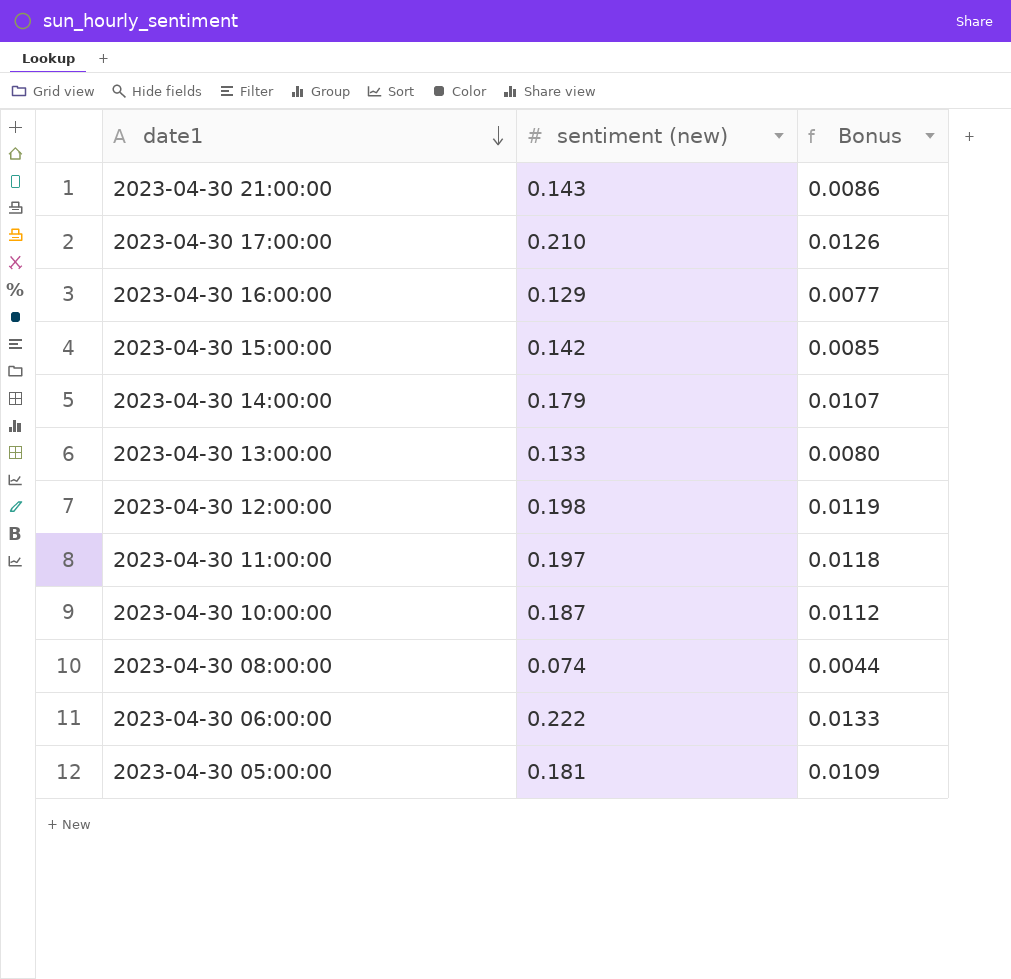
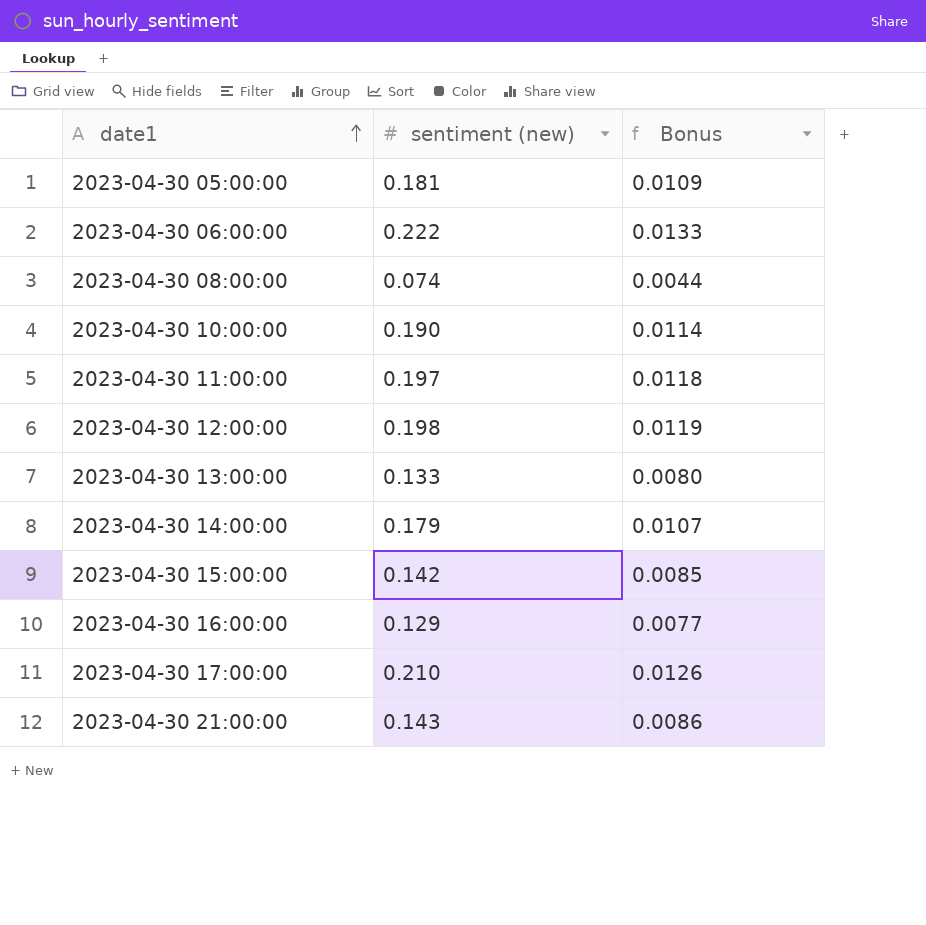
row order: date1 descending -> date1 ascending
2023-04-30 10:00:00 | sentiment (new): 0.187 -> 0.190
2023-04-30 10:00:00 | Bonus: 0.0112 -> 0.0114

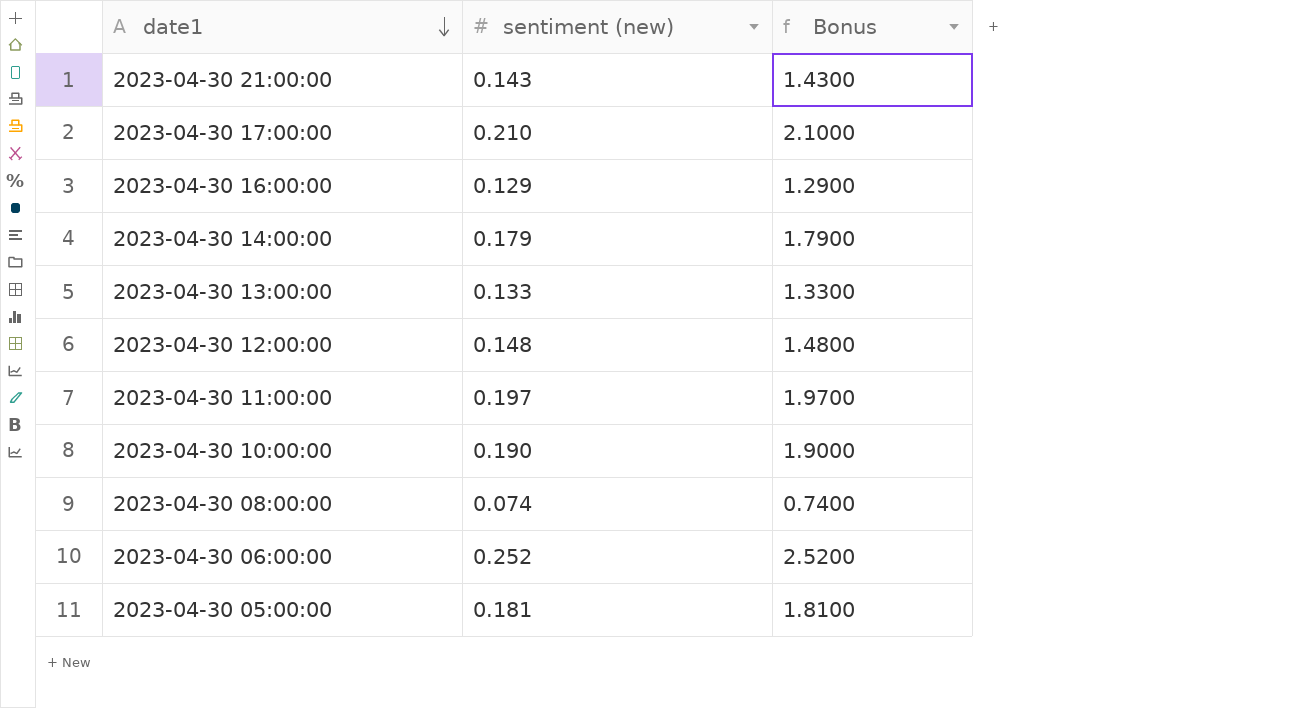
row order: date1 ascending -> date1 descending
column Bonus | formula: [sentiment (new)] * 0.06 -> [sentiment (new)] * 10
row 2023-04-30 15:00:00: 0.142 | 0.0085 -> none
2023-04-30 12:00:00 | sentiment (new): 0.198 -> 0.148
2023-04-30 06:00:00 | sentiment (new): 0.222 -> 0.252

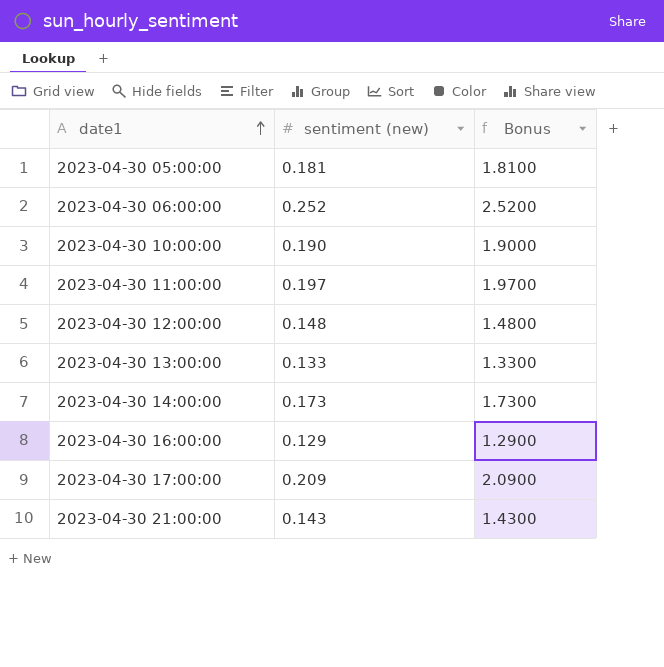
row order: date1 descending -> date1 ascending
row 2023-04-30 08:00:00: 0.074 | 0.7400 -> none
2023-04-30 14:00:00 | sentiment (new): 0.179 -> 0.173
2023-04-30 14:00:00 | Bonus: 1.7900 -> 1.7300
2023-04-30 17:00:00 | sentiment (new): 0.210 -> 0.209
2023-04-30 17:00:00 | Bonus: 2.1000 -> 2.0900

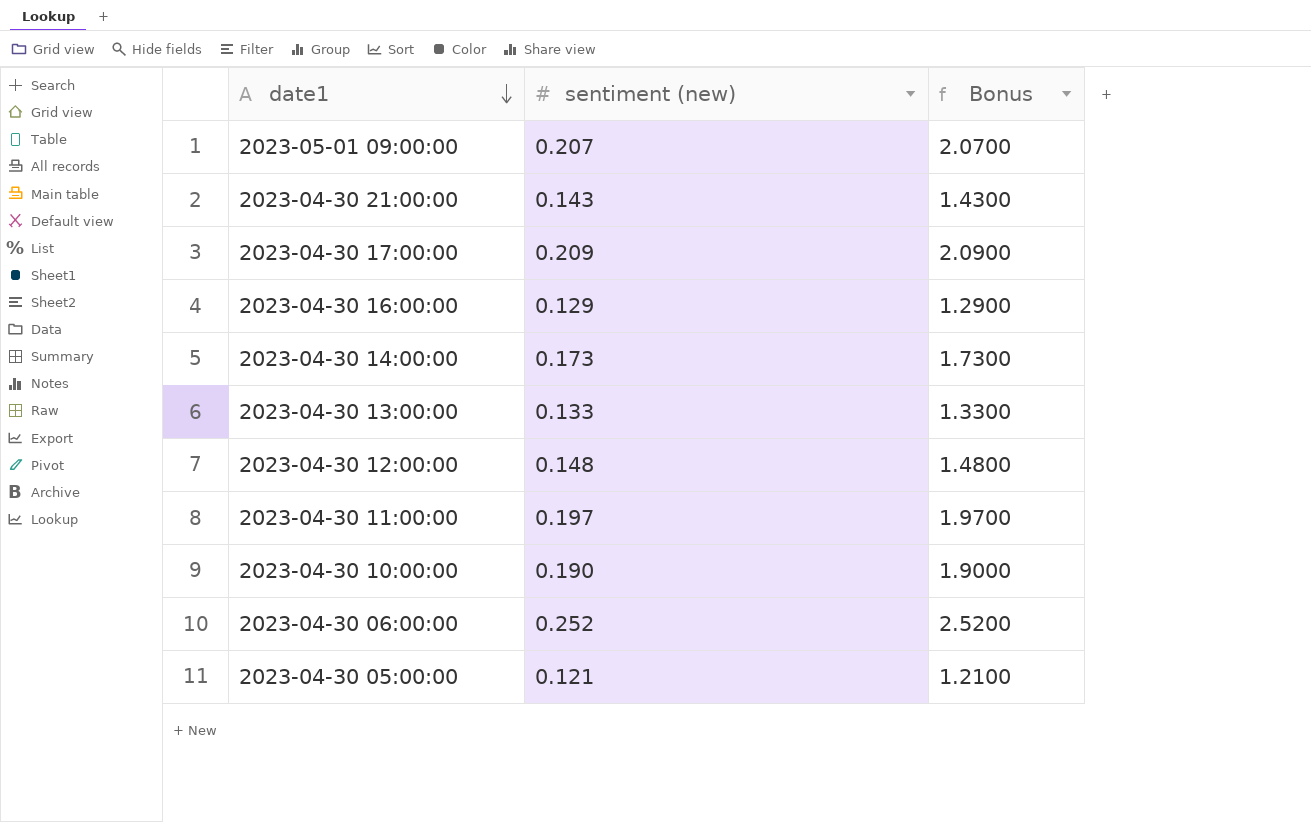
row order: date1 ascending -> date1 descending
row 2023-05-01 09:00:00: none -> 0.207 | 2.0700
2023-04-30 05:00:00 | sentiment (new): 0.181 -> 0.121
2023-04-30 05:00:00 | Bonus: 1.8100 -> 1.2100

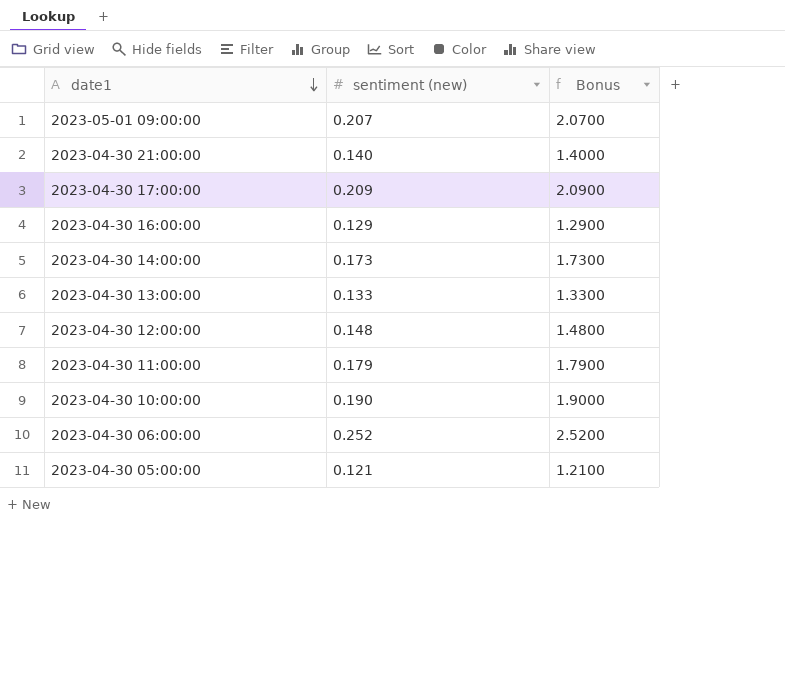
2023-04-30 21:00:00 | sentiment (new): 0.143 -> 0.140
2023-04-30 21:00:00 | Bonus: 1.4300 -> 1.4000
2023-04-30 11:00:00 | sentiment (new): 0.197 -> 0.179
2023-04-30 11:00:00 | Bonus: 1.9700 -> 1.7900

